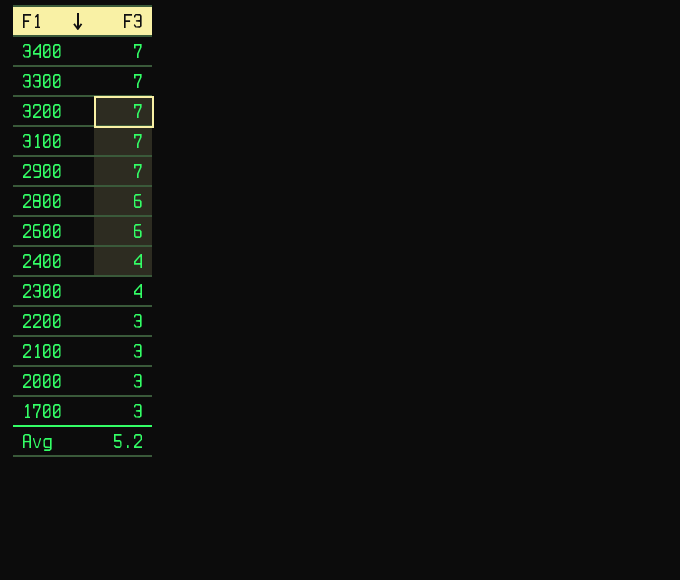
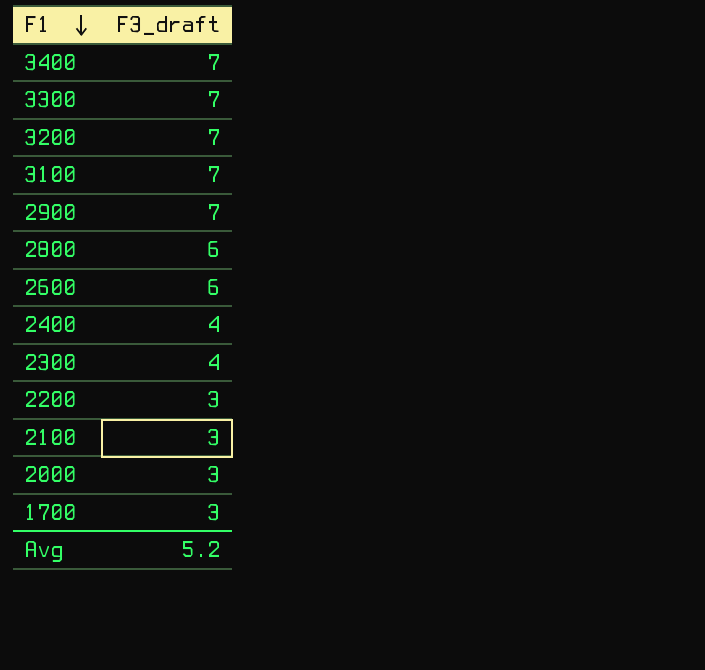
column name: F3 -> F3_draft

